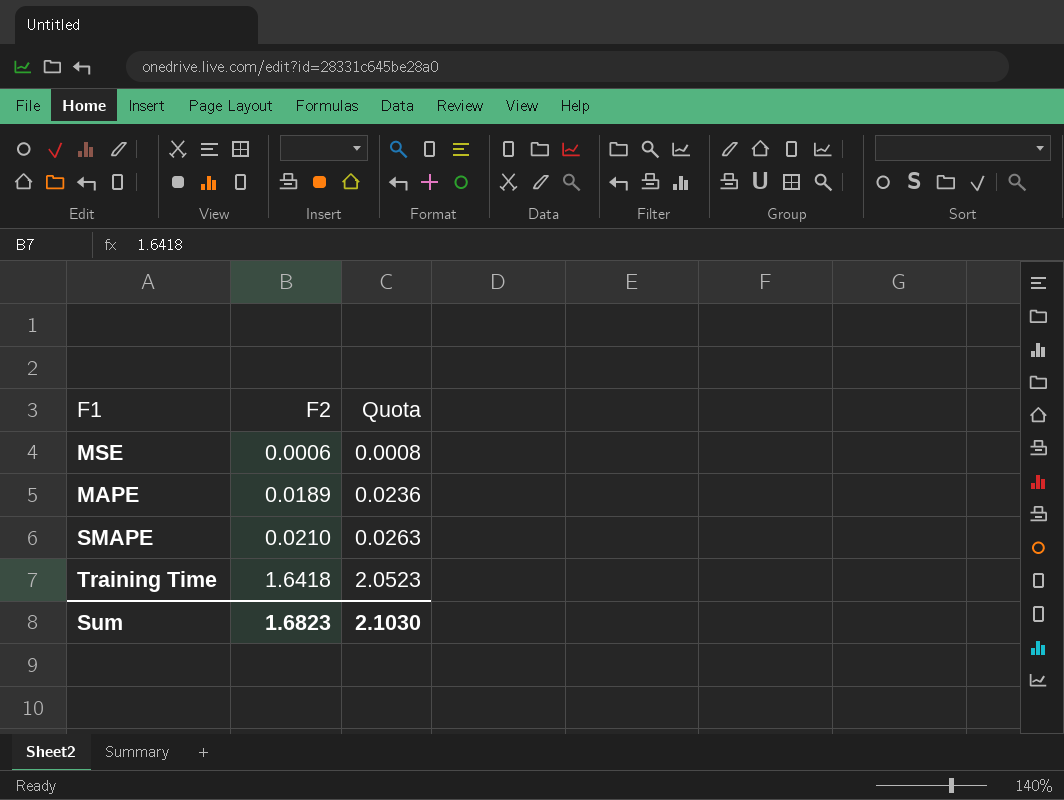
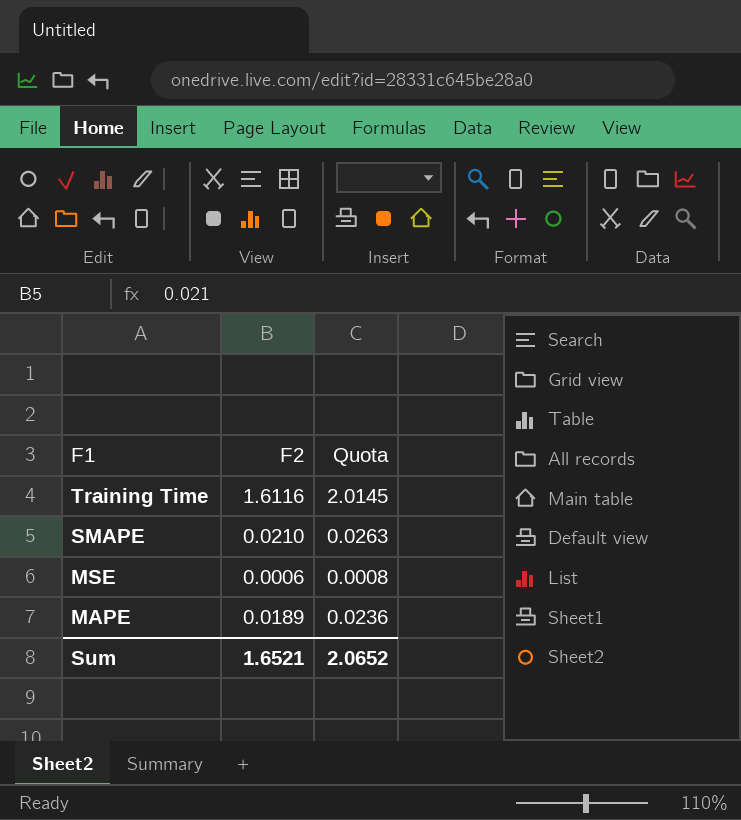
row order: F2 ascending -> F1 descending
Training Time | F2: 1.6418 -> 1.6116
Training Time | Quota: 2.0523 -> 2.0145
Sum | F2: 1.6823 -> 1.6521
Sum | Quota: 2.1030 -> 2.0652

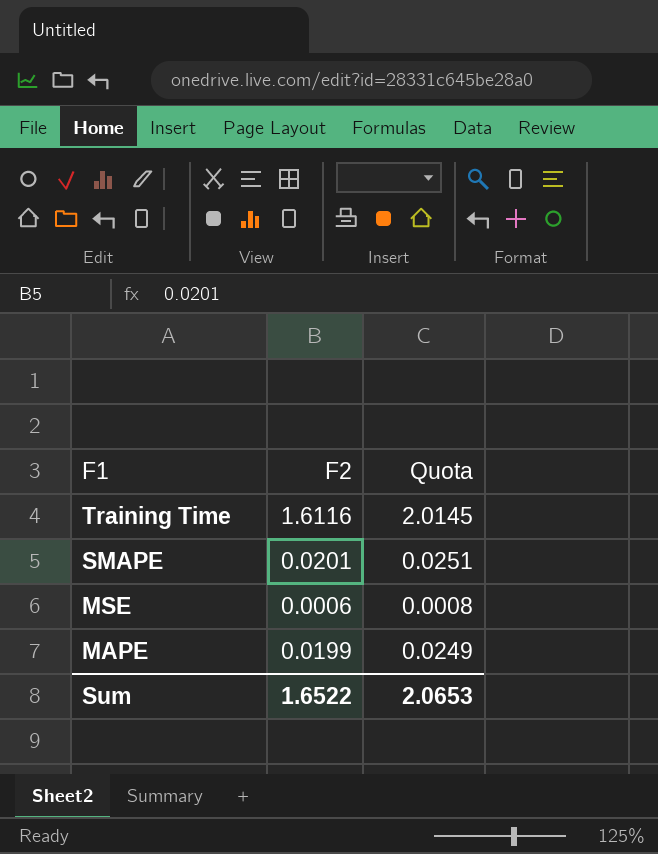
SMAPE | F2: 0.0210 -> 0.0201
SMAPE | Quota: 0.0263 -> 0.0251
MAPE | F2: 0.0189 -> 0.0199
MAPE | Quota: 0.0236 -> 0.0249
Sum | F2: 1.6521 -> 1.6522
Sum | Quota: 2.0652 -> 2.0653

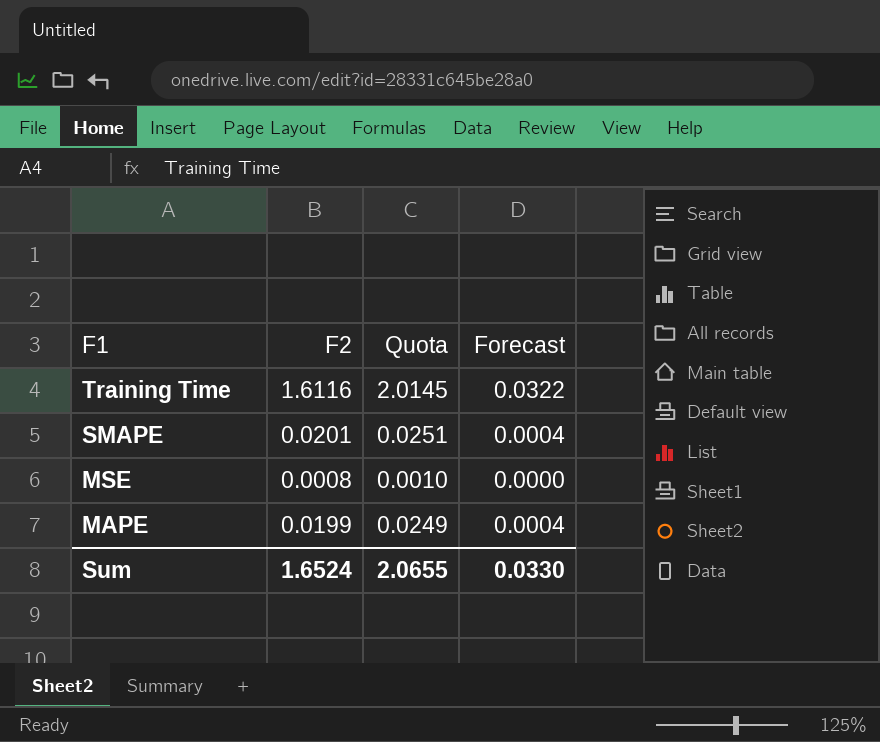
column Forecast | formula: none -> [F2] * 0.02
MSE | F2: 0.0006 -> 0.0008
MSE | Quota: 0.0008 -> 0.0010
Sum | F2: 1.6522 -> 1.6524
Sum | Quota: 2.0653 -> 2.0655

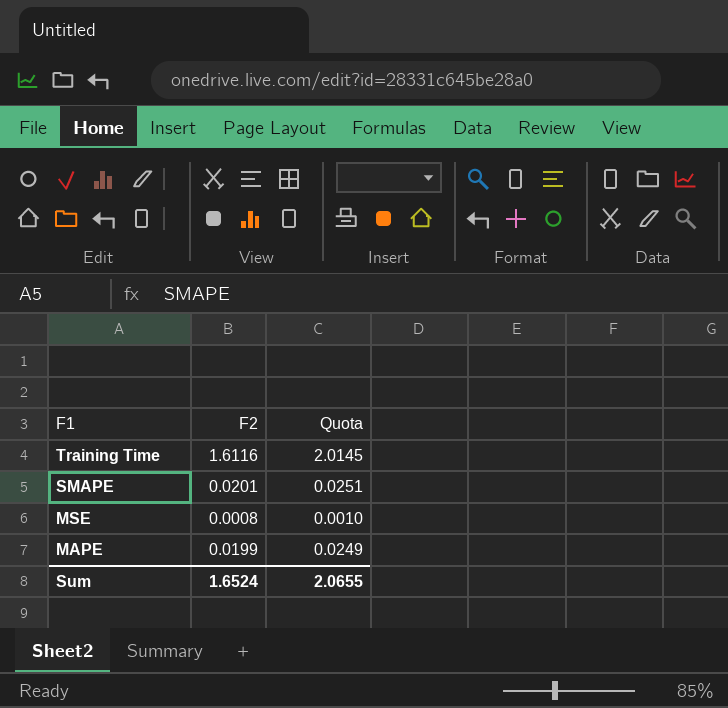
column Forecast | formula: [F2] * 0.02 -> none

